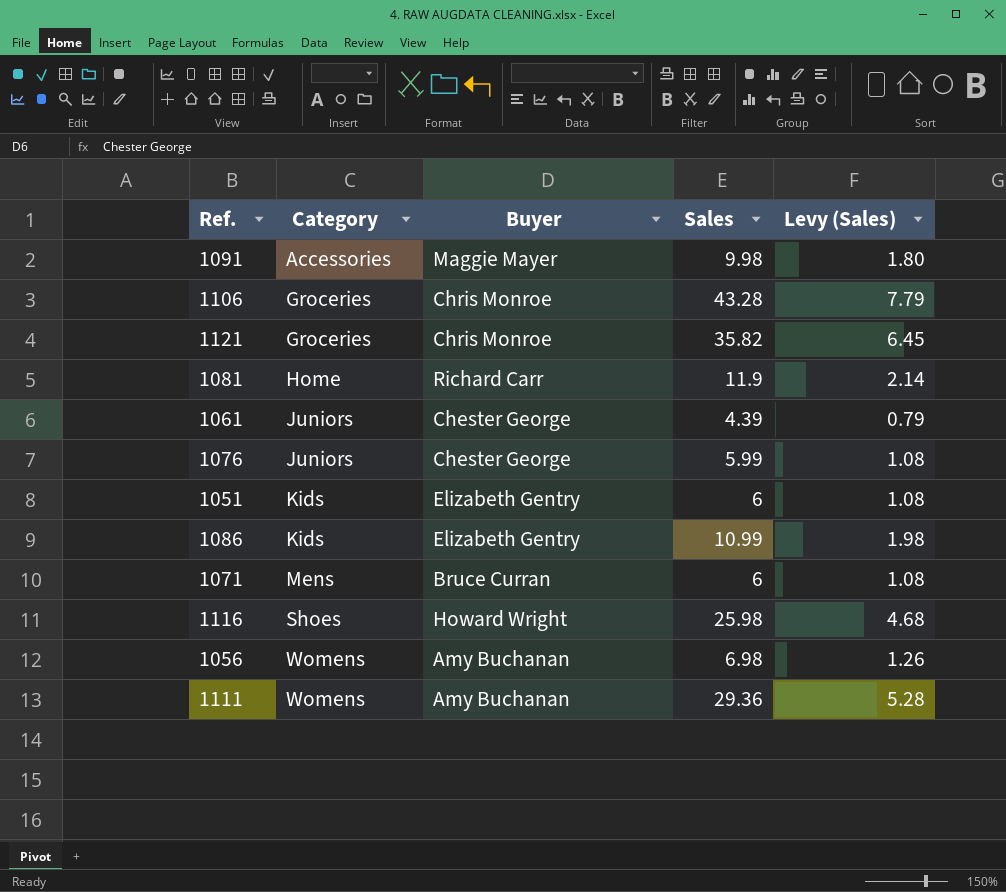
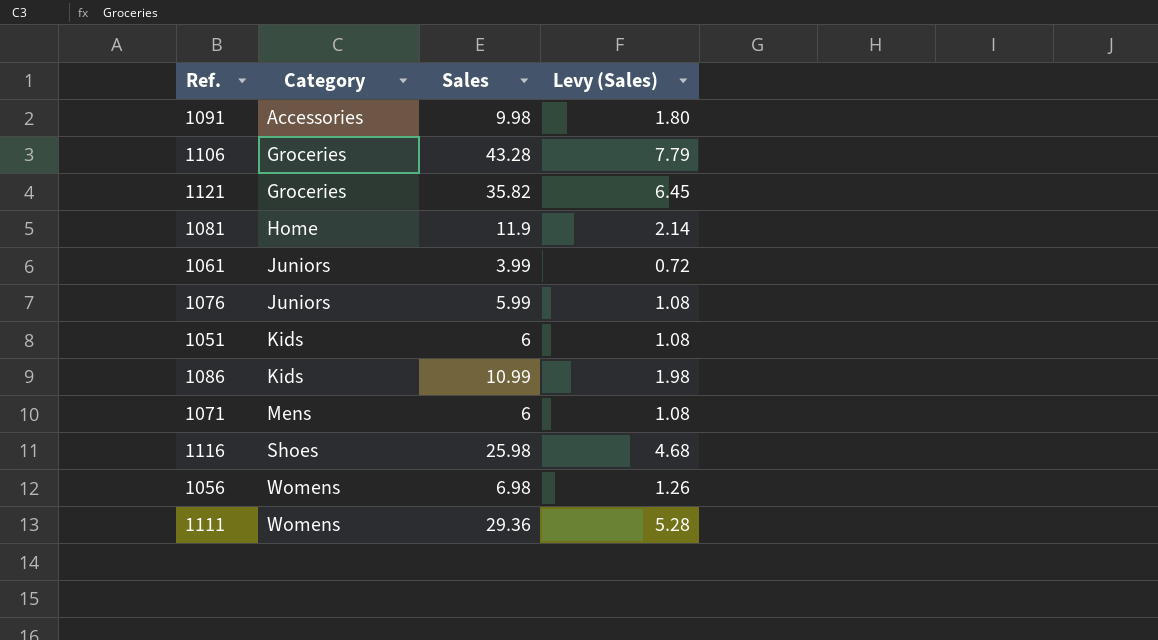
column Buyer | position: 3 -> none
1061 | Sales: 4.39 -> 3.99
1061 | Levy (Sales): 0.79 -> 0.72

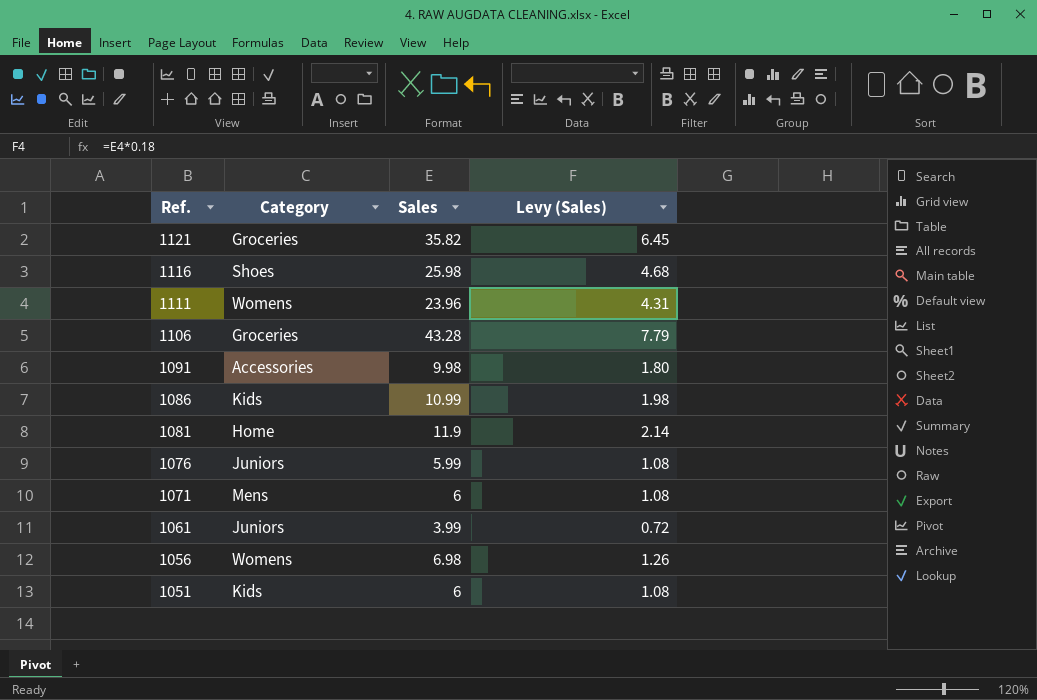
row order: Category ascending -> Ref. descending
1111 | Sales: 29.36 -> 23.96
1111 | Levy (Sales): 5.28 -> 4.31

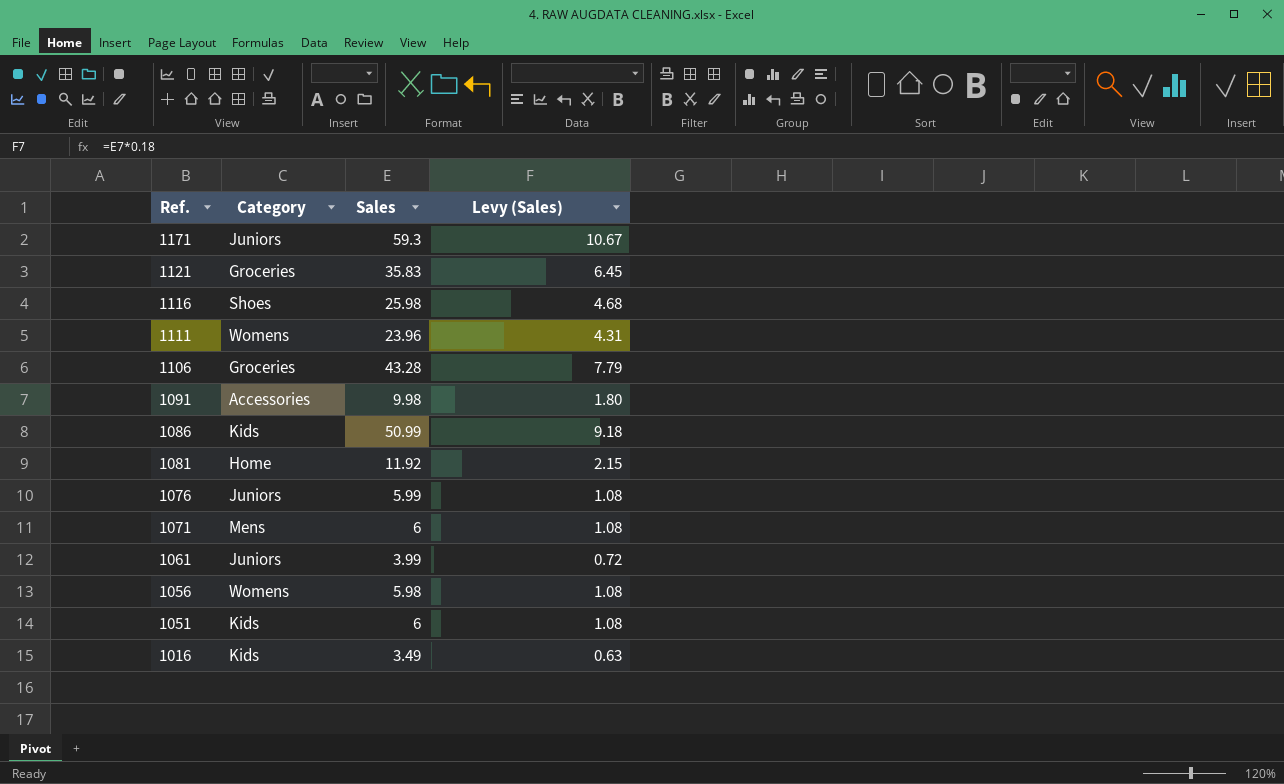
row 1171: none -> Juniors | 59.3 | 10.67
1121 | Sales: 35.82 -> 35.83
1086 | Sales: 10.99 -> 50.99
1086 | Levy (Sales): 1.98 -> 9.18
1081 | Sales: 11.9 -> 11.92
1081 | Levy (Sales): 2.14 -> 2.15
1056 | Sales: 6.98 -> 5.98
1056 | Levy (Sales): 1.26 -> 1.08
row 1016: none -> Kids | 3.49 | 0.63

